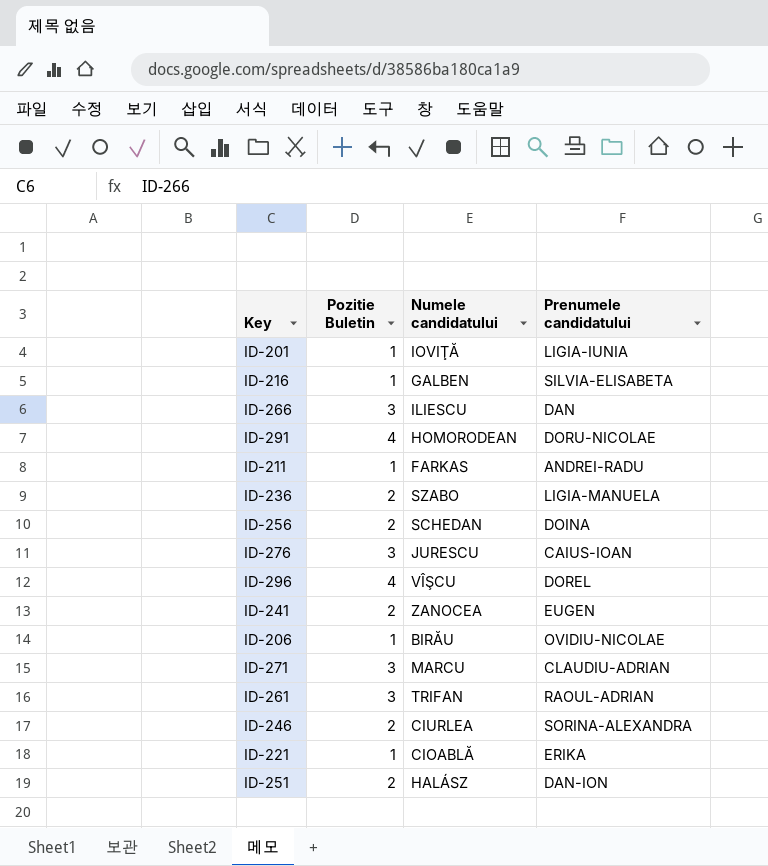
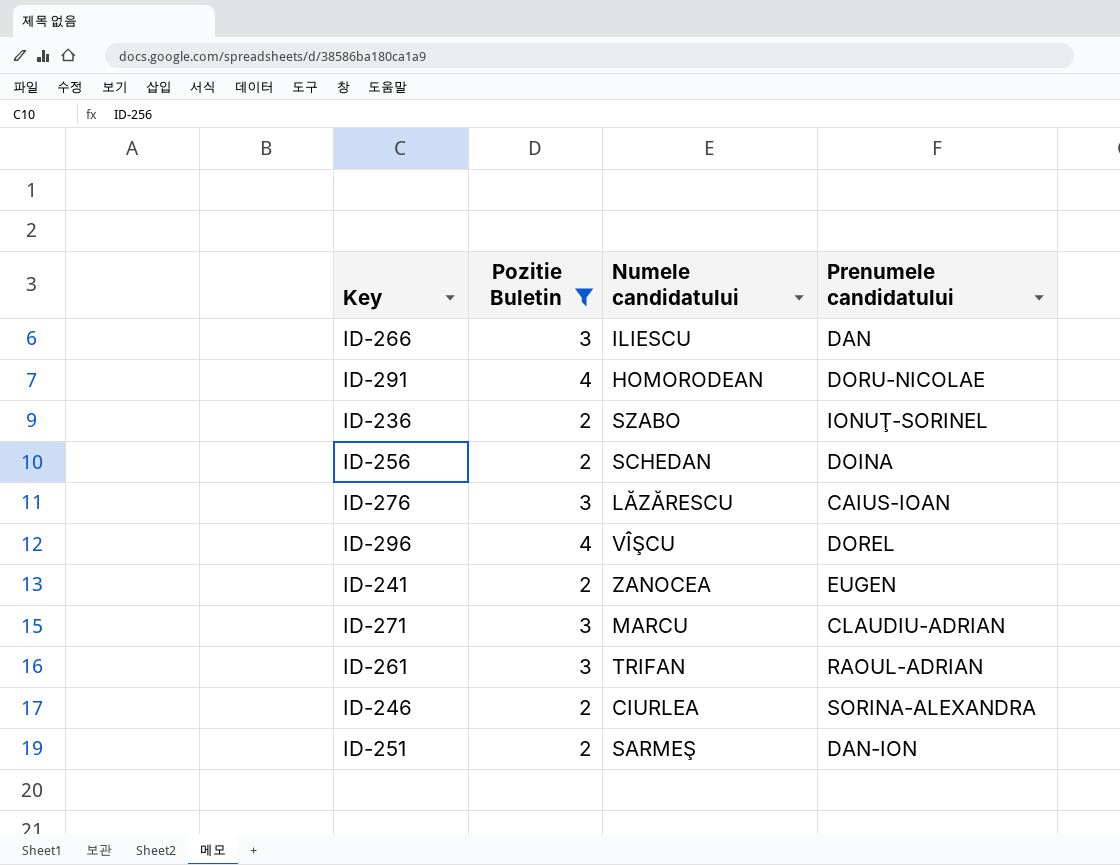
filter: none -> Pozitie Buletin != 1
ID-236 | Prenumele candidatului: LIGIA-MANUELA -> IONUŢ-SORINEL
ID-276 | Numele candidatului: JURESCU -> LĂZĂRESCU
ID-251 | Numele candidatului: HALÁSZ -> SARMEŞ

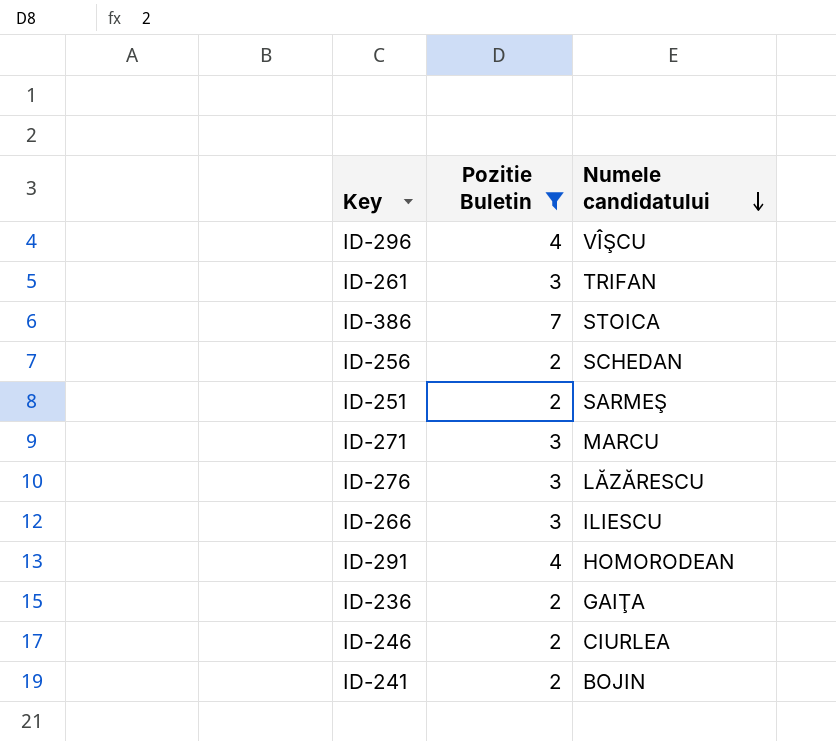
row order: none -> Numele candidatului descending
column Prenumele candidatului | position: 4 -> none
row ID-386: none -> 7 | STOICA
ID-236 | Numele candidatului: SZABO -> GAIŢA
ID-241 | Numele candidatului: ZANOCEA -> BOJIN

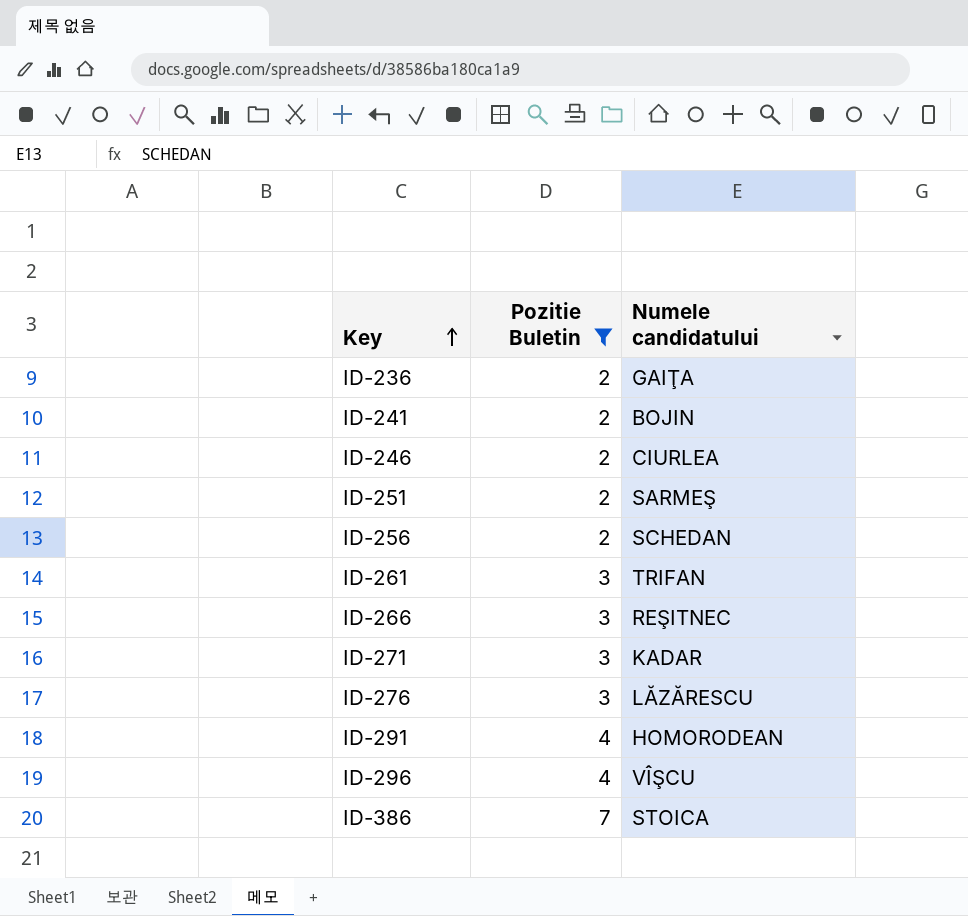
row order: Numele candidatului descending -> Key ascending
ID-266 | Numele candidatului: ILIESCU -> REŞITNEC
ID-271 | Numele candidatului: MARCU -> KADAR

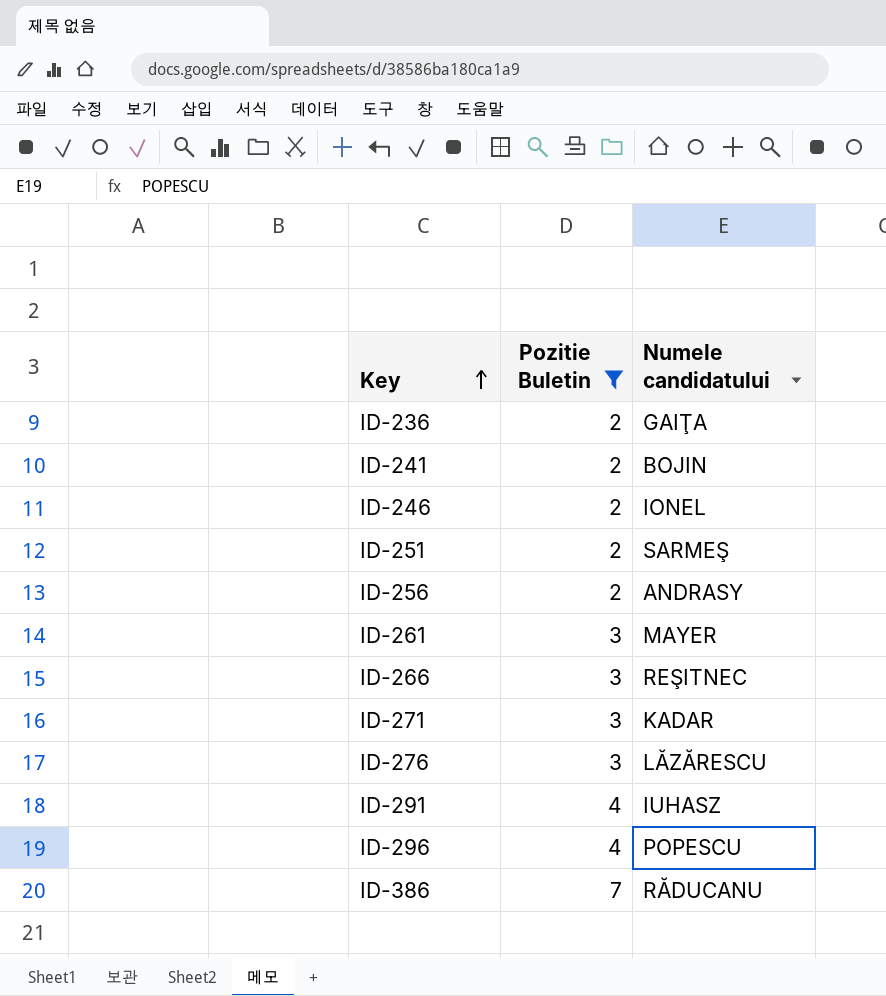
ID-246 | Numele candidatului: CIURLEA -> IONEL
ID-256 | Numele candidatului: SCHEDAN -> ANDRASY
ID-261 | Numele candidatului: TRIFAN -> MAYER
ID-291 | Numele candidatului: HOMORODEAN -> IUHASZ
ID-296 | Numele candidatului: VÎŞCU -> POPESCU
ID-386 | Numele candidatului: STOICA -> RĂDUCANU

